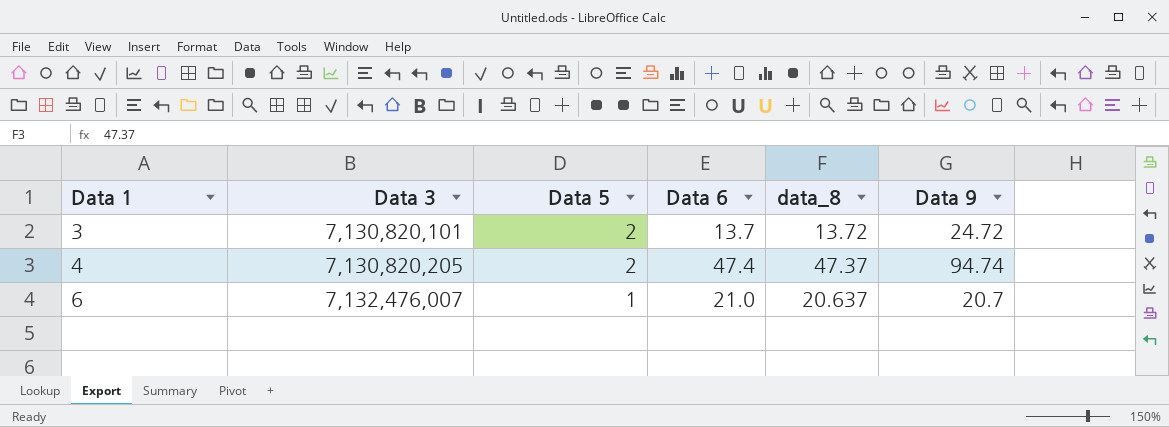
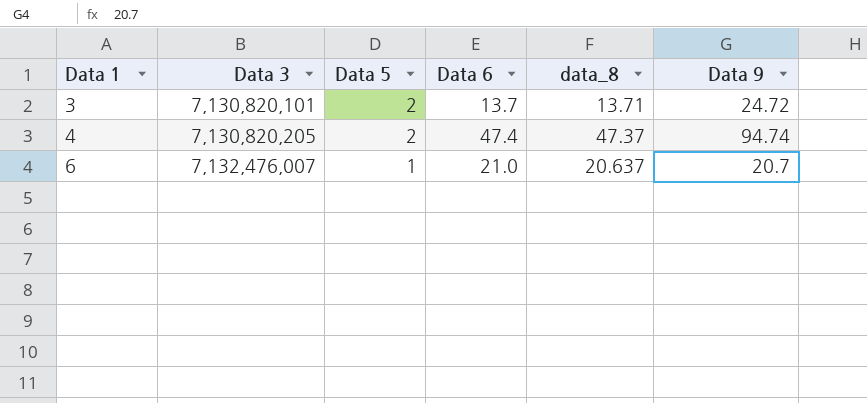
3 | data_8: 13.72 -> 13.71

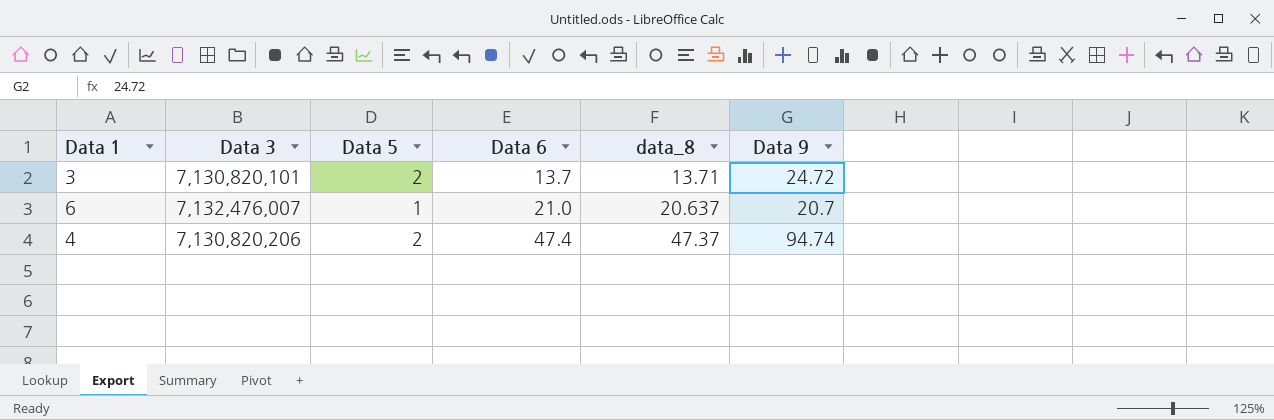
row order: Data 1 ascending -> Data 6 ascending
4 | Data 3: 7,130,820,205 -> 7,130,820,206

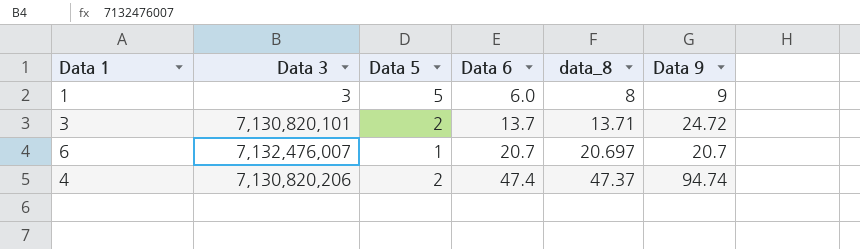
row 1: none -> 3 | 5 | 6.0 | 8 | 9
6 | Data 6: 21.0 -> 20.7
6 | data_8: 20.637 -> 20.697

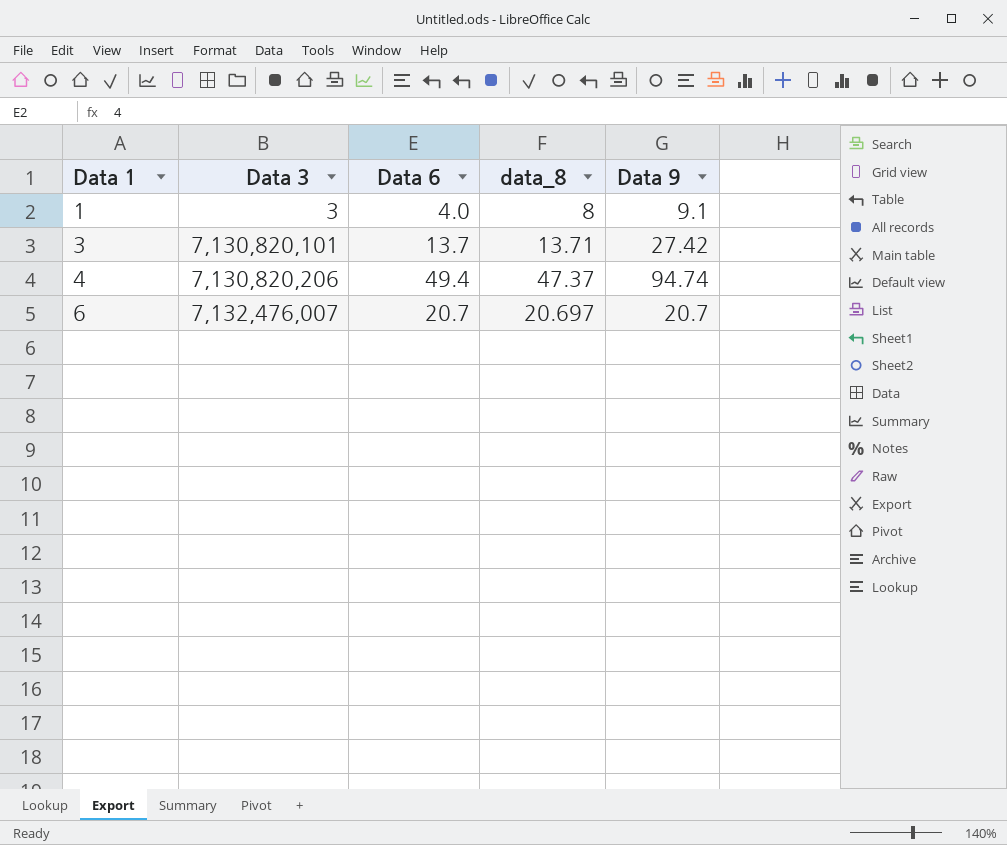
row order: Data 6 ascending -> Data 1 ascending
column Data 5 | position: 3 -> none
1 | Data 6: 6.0 -> 4.0
1 | Data 9: 9 -> 9.1
3 | Data 9: 24.72 -> 27.42
4 | Data 6: 47.4 -> 49.4

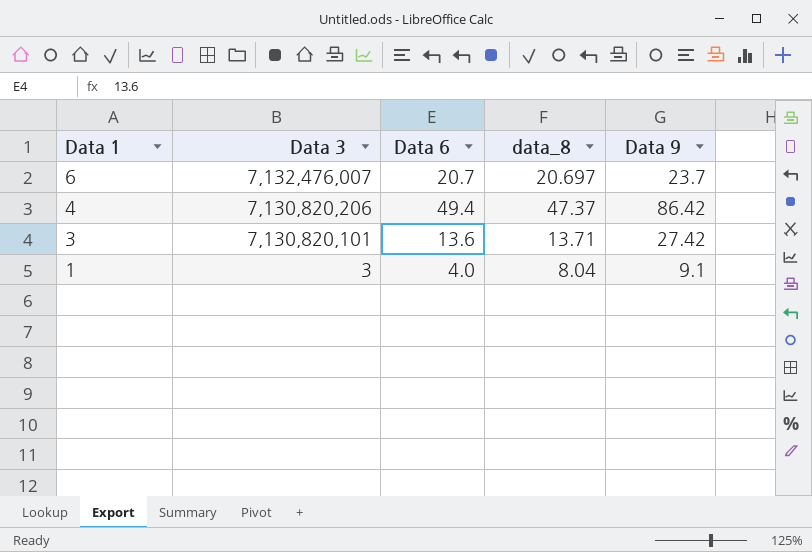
row order: Data 1 ascending -> Data 1 descending
6 | Data 9: 20.7 -> 23.7
4 | Data 9: 94.74 -> 86.42
3 | Data 6: 13.7 -> 13.6
1 | data_8: 8 -> 8.04

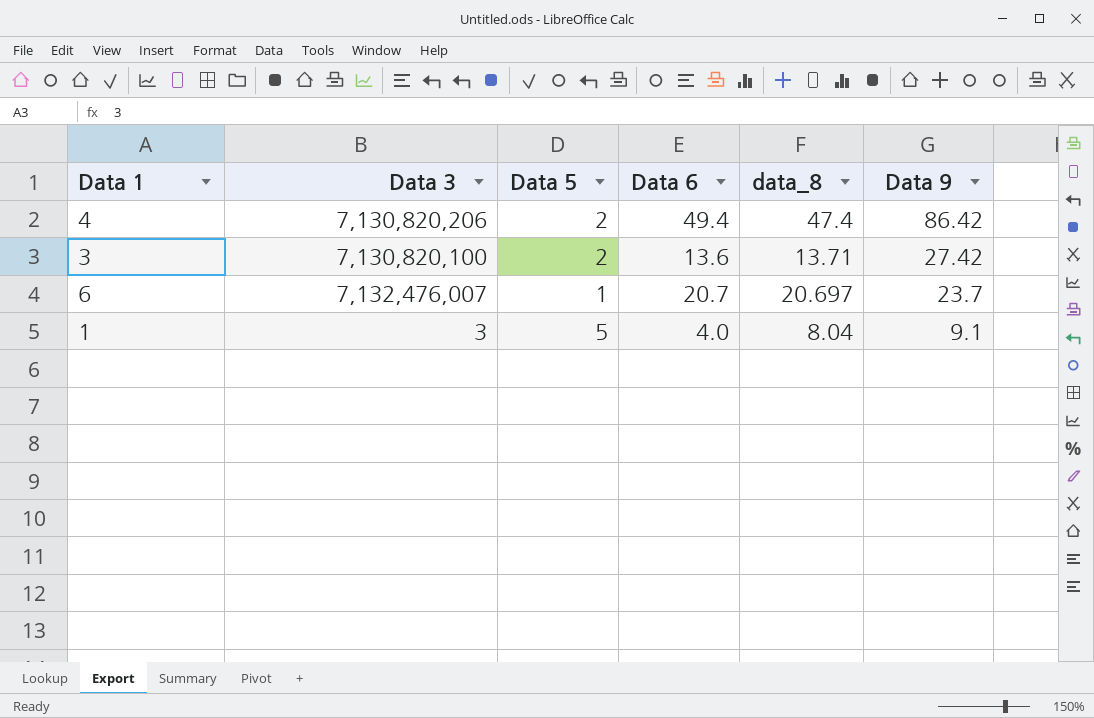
row order: Data 1 descending -> Data 9 descending
column Data 5 | position: none -> 3
4 | data_8: 47.37 -> 47.4
3 | Data 3: 7,130,820,101 -> 7,130,820,100

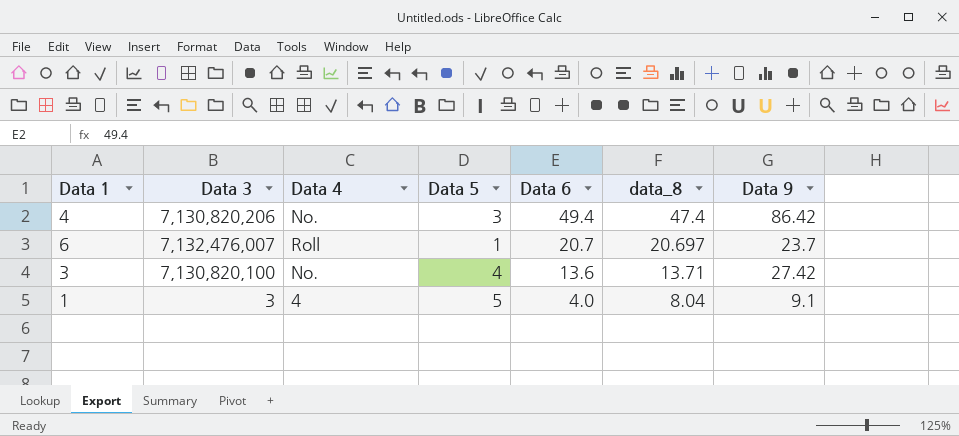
row order: Data 9 descending -> Data 6 descending
column Data 4 | position: none -> 3
4 | Data 5: 2 -> 3
3 | Data 5: 2 -> 4

